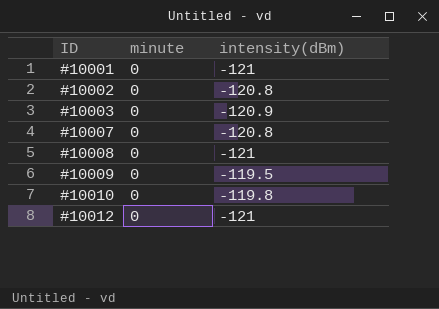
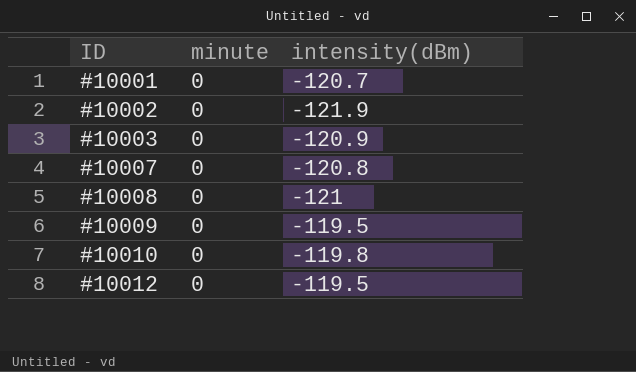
#10001 | intensity(dBm): -121 -> -120.7
#10002 | intensity(dBm): -120.8 -> -121.9
#10012 | intensity(dBm): -121 -> -119.5

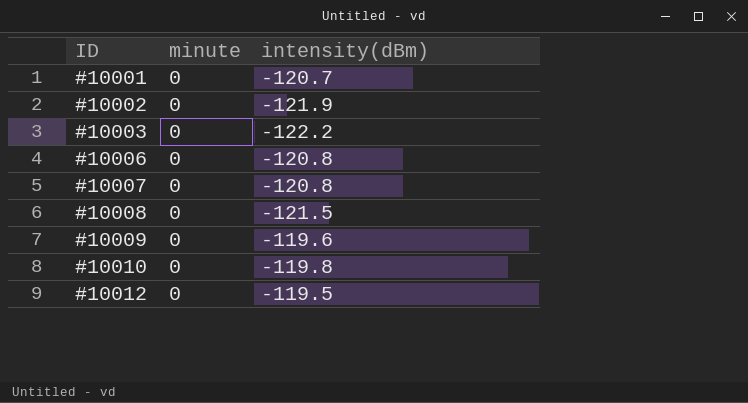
#10003 | intensity(dBm): -120.9 -> -122.2
row #10006: none -> 0 | -120.8
#10008 | intensity(dBm): -121 -> -121.5
#10009 | intensity(dBm): -119.5 -> -119.6

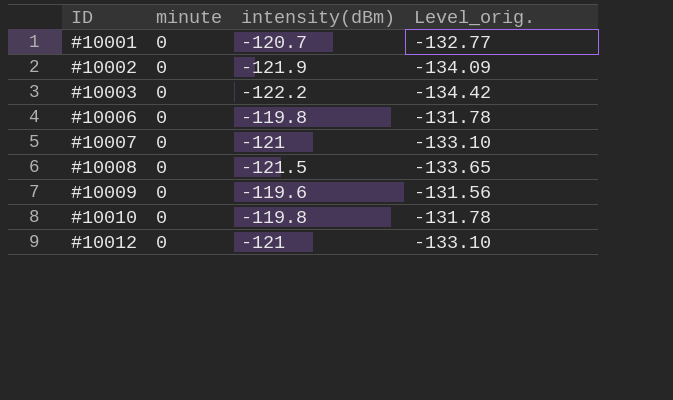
column Level_orig. | formula: none -> [intensity(dBm)] * 1.1
#10006 | intensity(dBm): -120.8 -> -119.8
#10007 | intensity(dBm): -120.8 -> -121
#10012 | intensity(dBm): -119.5 -> -121

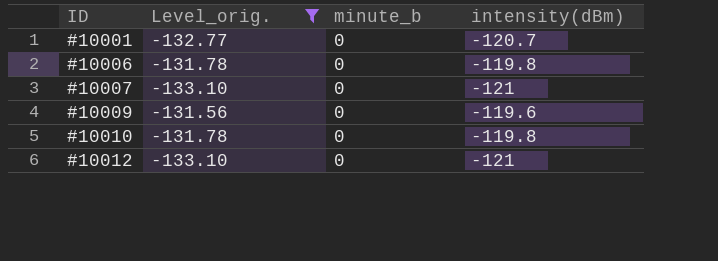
filter: none -> Level_orig. >= -133.10
column Level_orig. | position: 4 -> 2
column name: minute -> minute_b

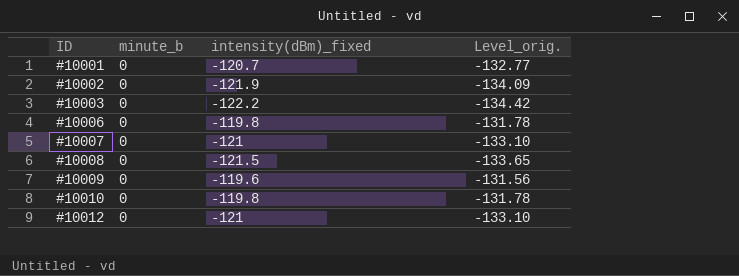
filter: Level_orig. >= -133.10 -> none
column name: intensity(dBm) -> intensity(dBm)_fixed
column Level_orig. | position: 2 -> 4

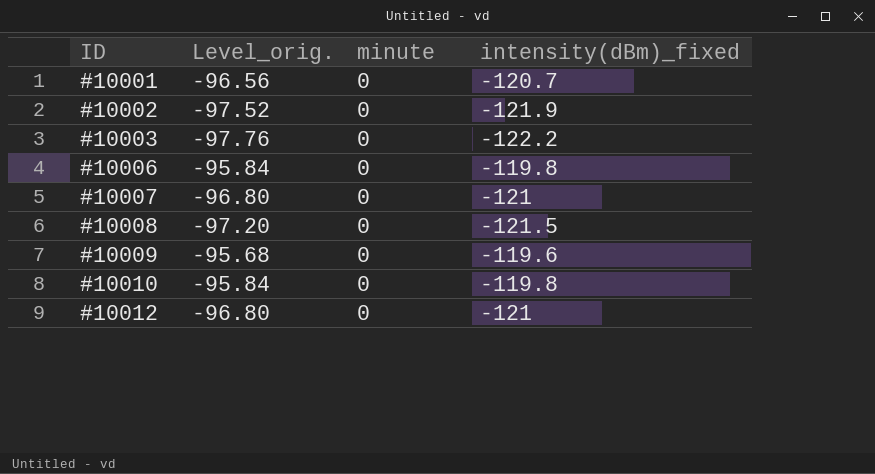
column Level_orig. | formula: [intensity(dBm)_fixed] * 1.1 -> [intensity(dBm)_fixed] * 0.8
column Level_orig. | position: 4 -> 2
column name: minute_b -> minute

